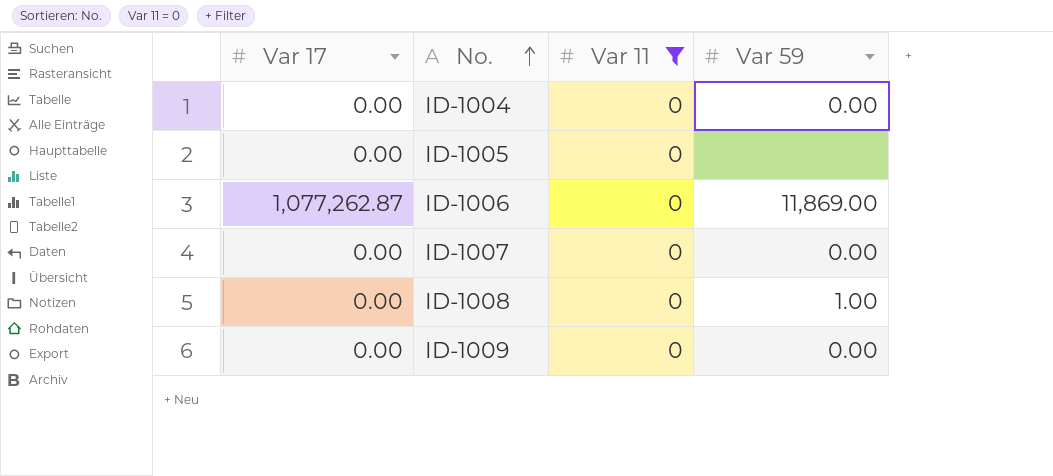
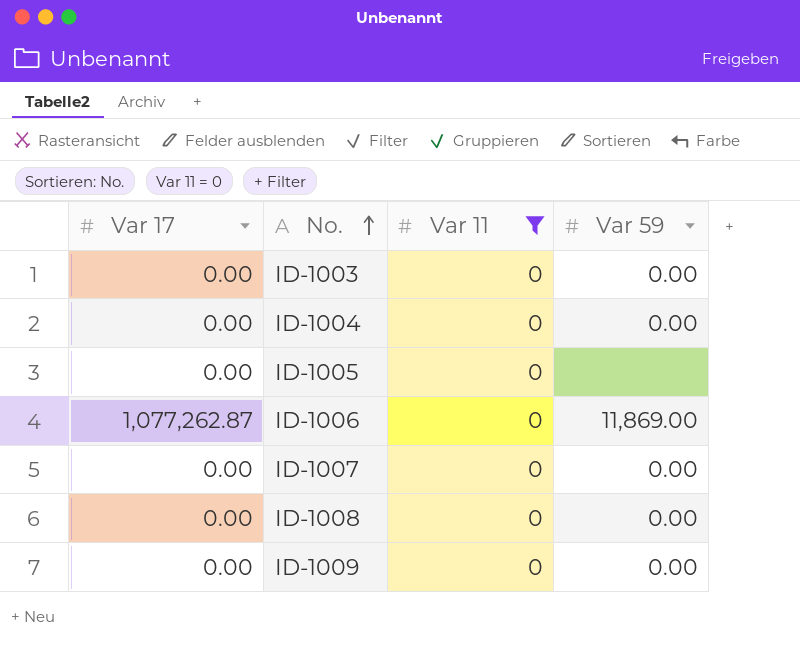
row ID-1003: none -> 0.00 | 0 | 0.00
ID-1008 | Var 59: 1.00 -> 0.00

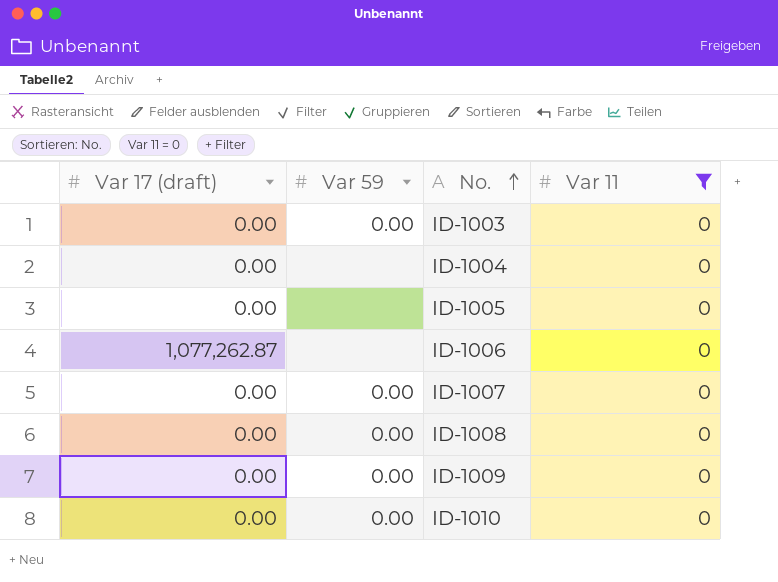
column name: Var 17 -> Var 17 (draft)
column Var 59 | position: 4 -> 2
ID-1004 | Var 59: 0.00 -> none
ID-1006 | Var 59: 11,869.00 -> none
row ID-1010: none -> 0.00 | 0.00 | 0

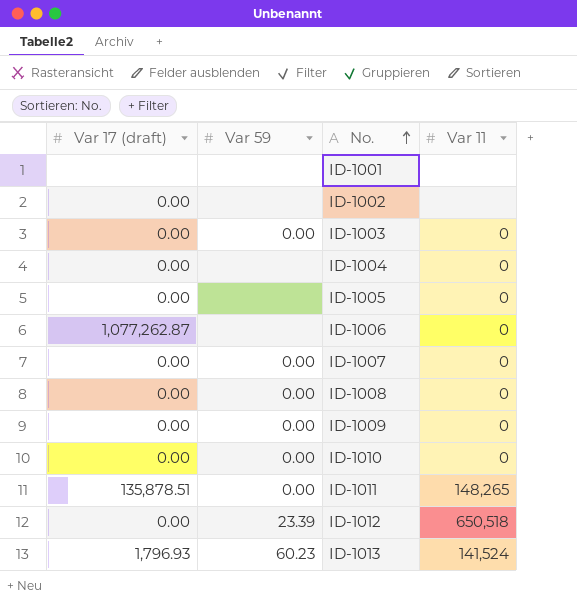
filter: Var 11 = 0 -> none

